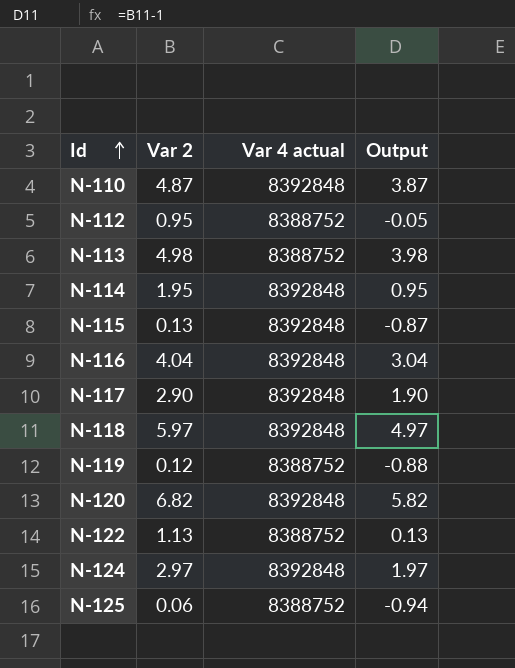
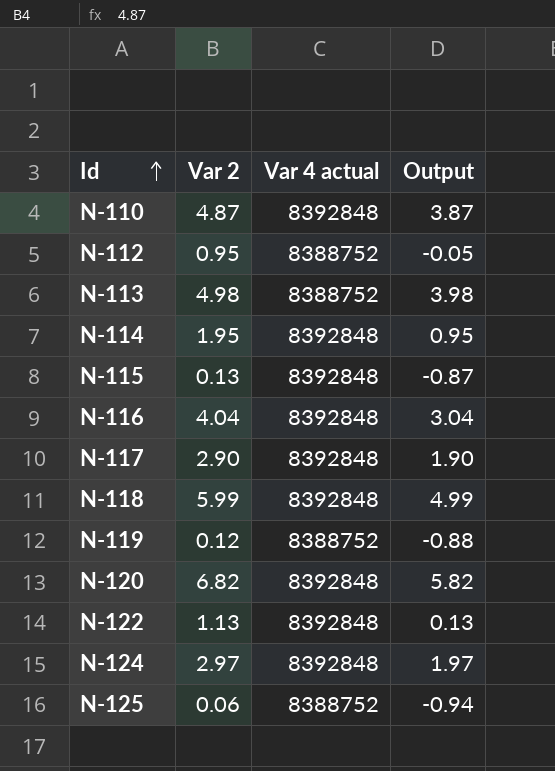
N-118 | Var 2: 5.97 -> 5.99
N-118 | Output: 4.97 -> 4.99
N-122 | Var 4 actual: 8388752 -> 8392848

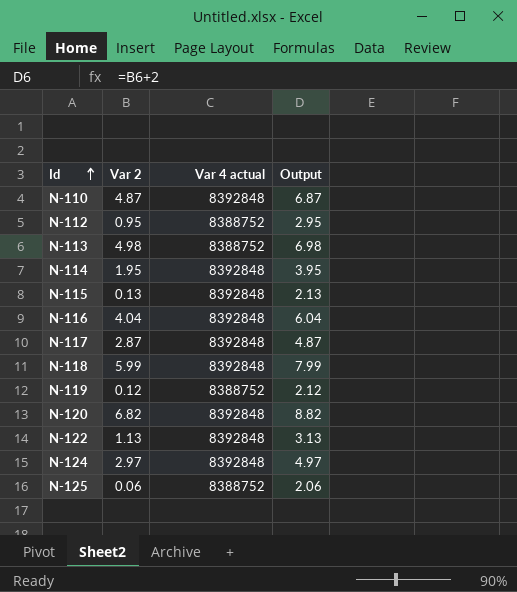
column Output | formula: [Var 2] - 1 -> [Var 2] + 2
N-117 | Var 2: 2.90 -> 2.87

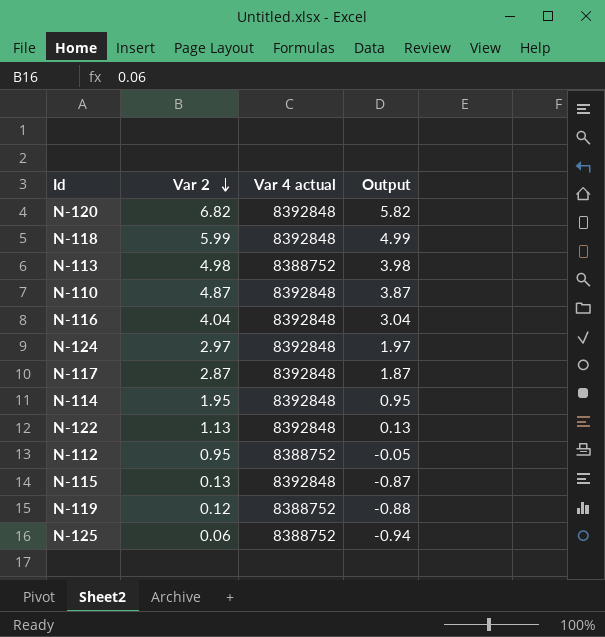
row order: Id ascending -> Var 2 descending
column Output | formula: [Var 2] + 2 -> [Var 2] - 1

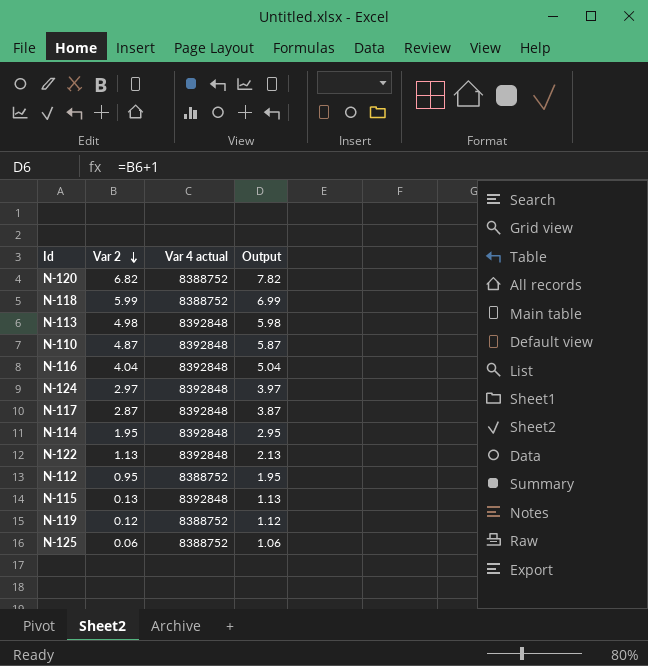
column Output | formula: [Var 2] - 1 -> [Var 2] + 1
N-120 | Var 4 actual: 8392848 -> 8388752
N-118 | Var 4 actual: 8392848 -> 8388752
N-113 | Var 4 actual: 8388752 -> 8392848

